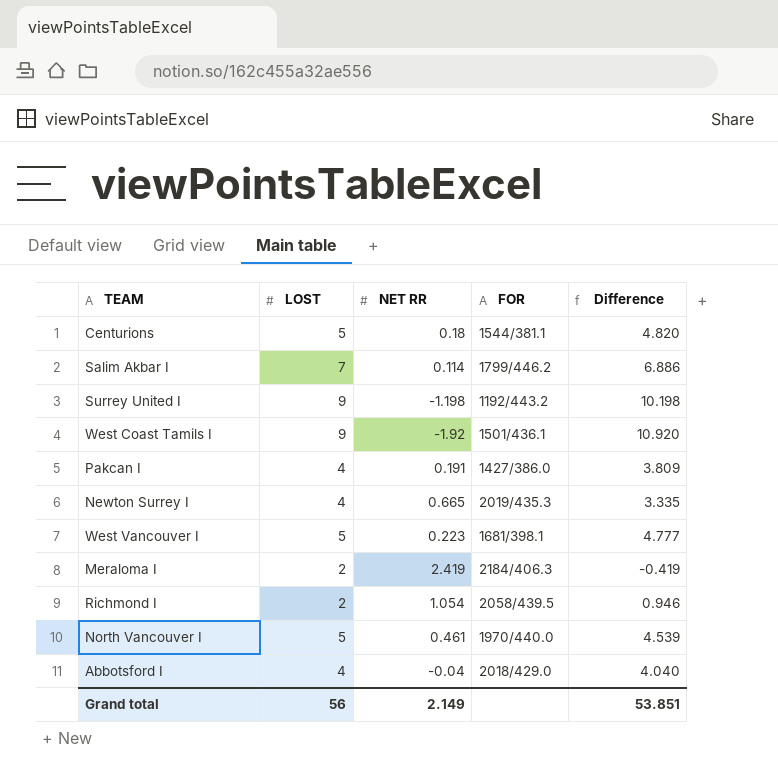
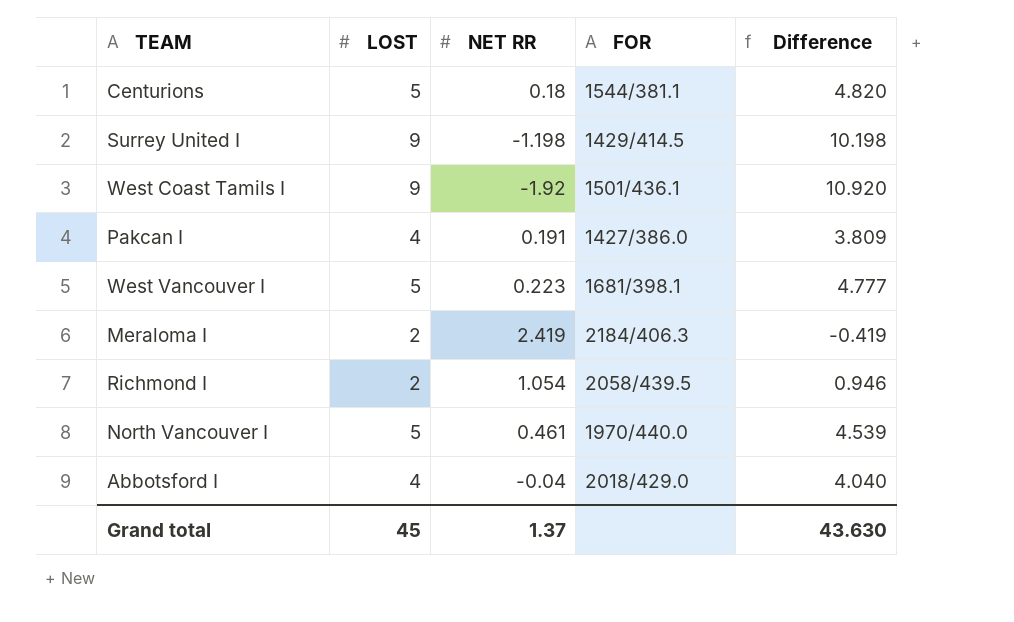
row Salim Akbar I: 7 | 0.114 | 1799/446.2 | 6.886 -> none
row Newton Surrey I: 4 | 0.665 | 2019/435.3 | 3.335 -> none
Surrey United I | FOR: 1192/443.2 -> 1429/414.5
Grand total | LOST: 56 -> 45
Grand total | NET RR: 2.149 -> 1.37
Grand total | Difference: 53.851 -> 43.630

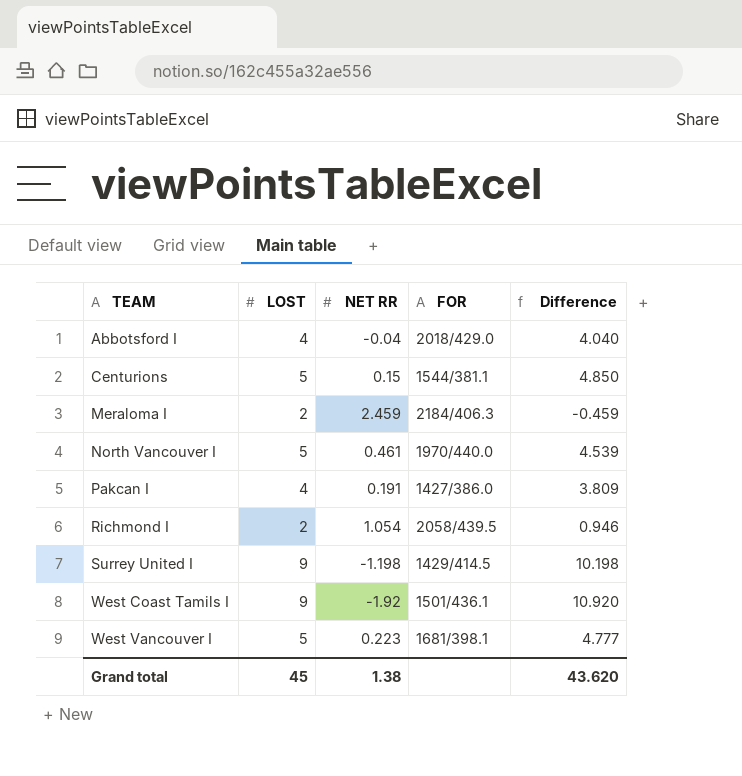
row order: none -> TEAM ascending
Centurions | NET RR: 0.18 -> 0.15
Centurions | Difference: 4.820 -> 4.850
Meraloma I | NET RR: 2.419 -> 2.459
Meraloma I | Difference: -0.419 -> -0.459
Grand total | NET RR: 1.37 -> 1.38
Grand total | Difference: 43.630 -> 43.620

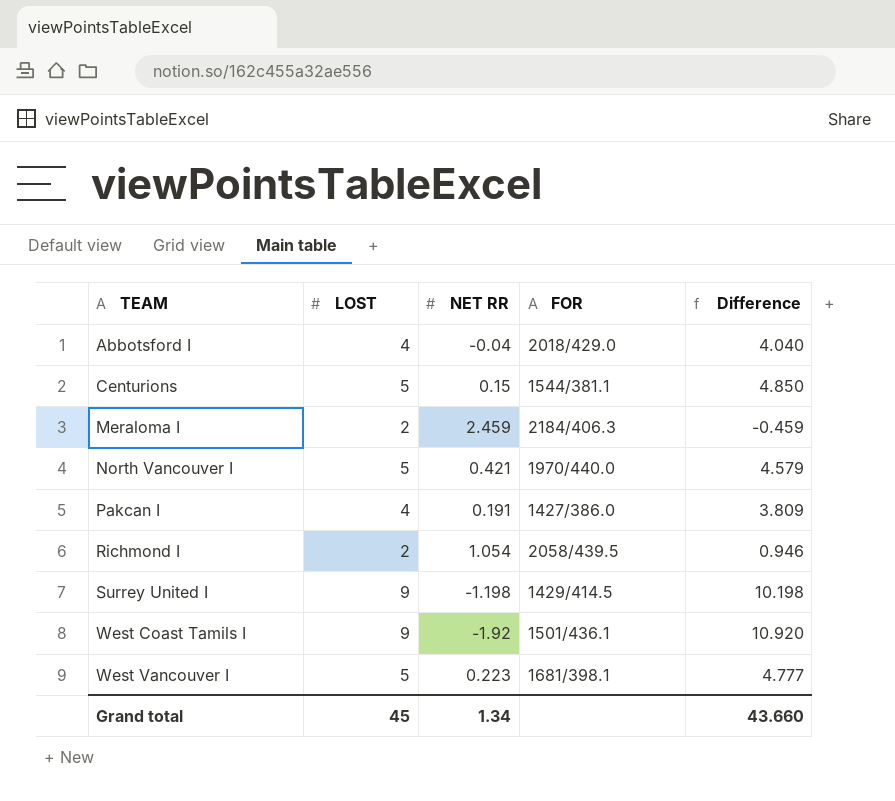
North Vancouver I | NET RR: 0.461 -> 0.421
North Vancouver I | Difference: 4.539 -> 4.579
Grand total | NET RR: 1.38 -> 1.34
Grand total | Difference: 43.620 -> 43.660

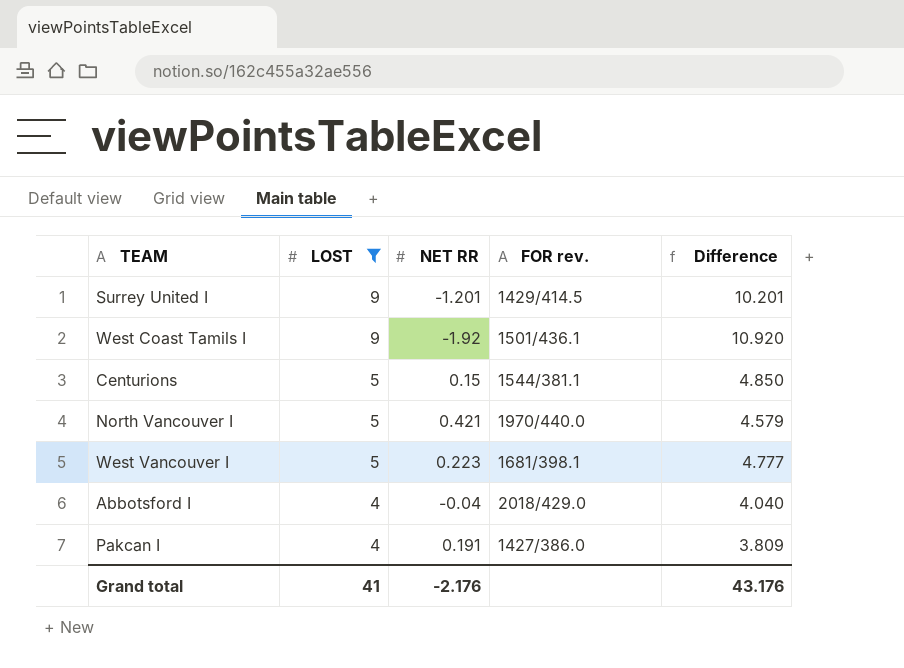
filter: none -> LOST != 2
row order: TEAM ascending -> LOST descending
column name: FOR -> FOR rev.
Surrey United I | NET RR: -1.198 -> -1.201
Surrey United I | Difference: 10.198 -> 10.201
Grand total | LOST: 45 -> 41
Grand total | NET RR: 1.34 -> -2.176
Grand total | Difference: 43.660 -> 43.176

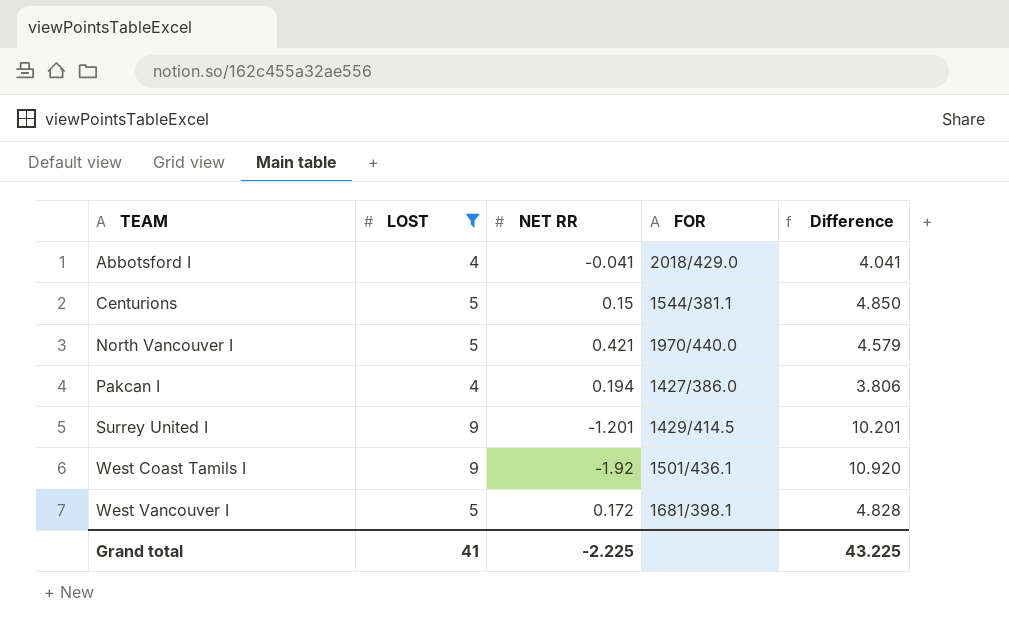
row order: LOST descending -> TEAM ascending
column name: FOR rev. -> FOR
Abbotsford I | NET RR: -0.04 -> -0.041
Abbotsford I | Difference: 4.040 -> 4.041
Pakcan I | NET RR: 0.191 -> 0.194
Pakcan I | Difference: 3.809 -> 3.806
West Vancouver I | NET RR: 0.223 -> 0.172
West Vancouver I | Difference: 4.777 -> 4.828
Grand total | NET RR: -2.176 -> -2.225
Grand total | Difference: 43.176 -> 43.225

